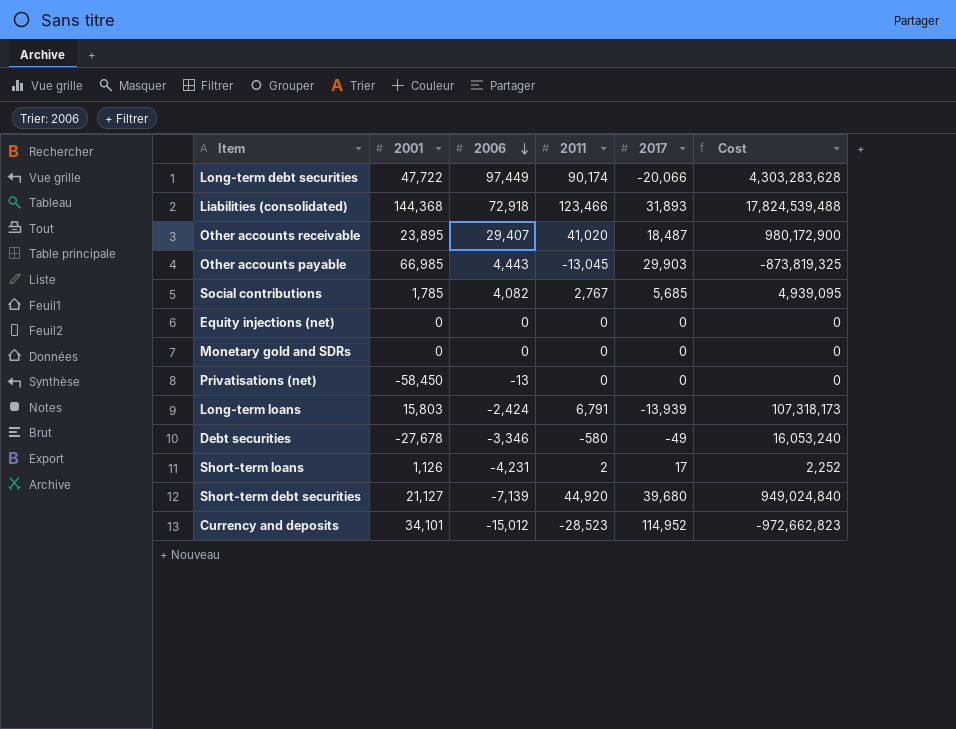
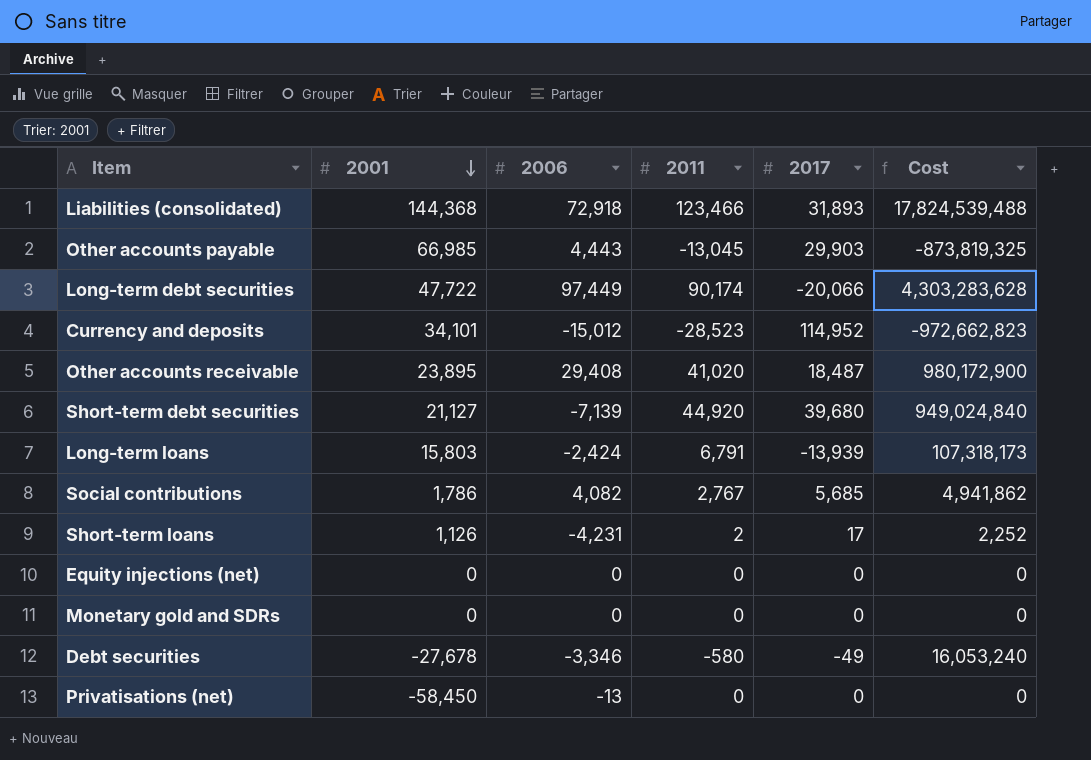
row order: 2006 descending -> 2001 descending
Other accounts receivable | 2006: 29,407 -> 29,408
Social contributions | 2001: 1,785 -> 1,786
Social contributions | Cost: 4,939,095 -> 4,941,862

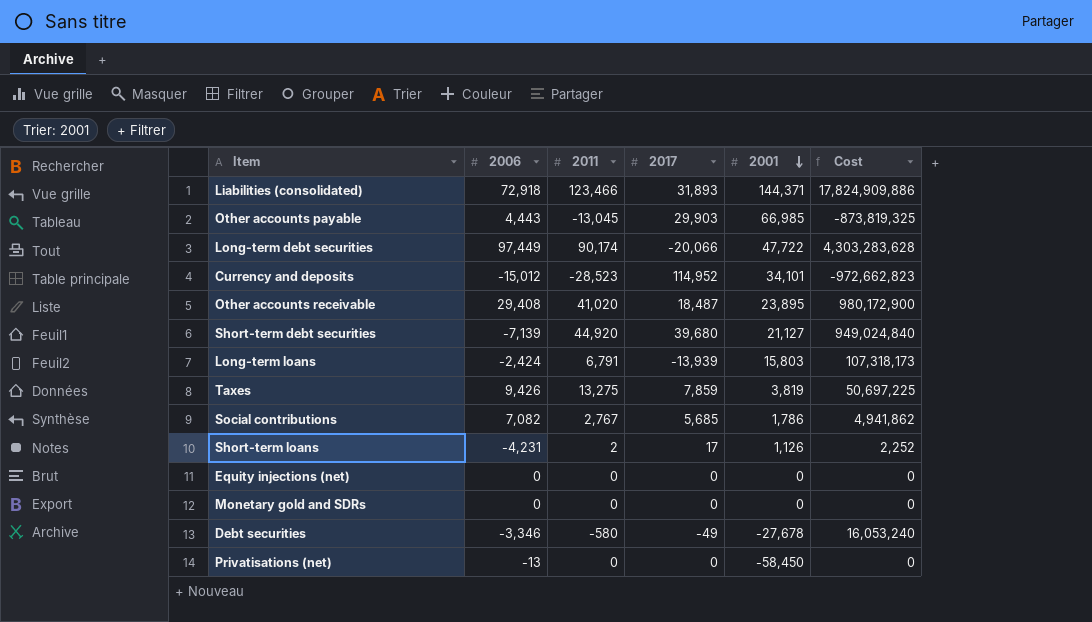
column 2001 | position: 2 -> 5
Liabilities (consolidated) | 2001: 144,368 -> 144,371
Liabilities (consolidated) | Cost: 17,824,539,488 -> 17,824,909,886
row Taxes: none -> 9,426 | 13,275 | 7,859 | 3,819 | 50,697,225
Social contributions | 2006: 4,082 -> 7,082

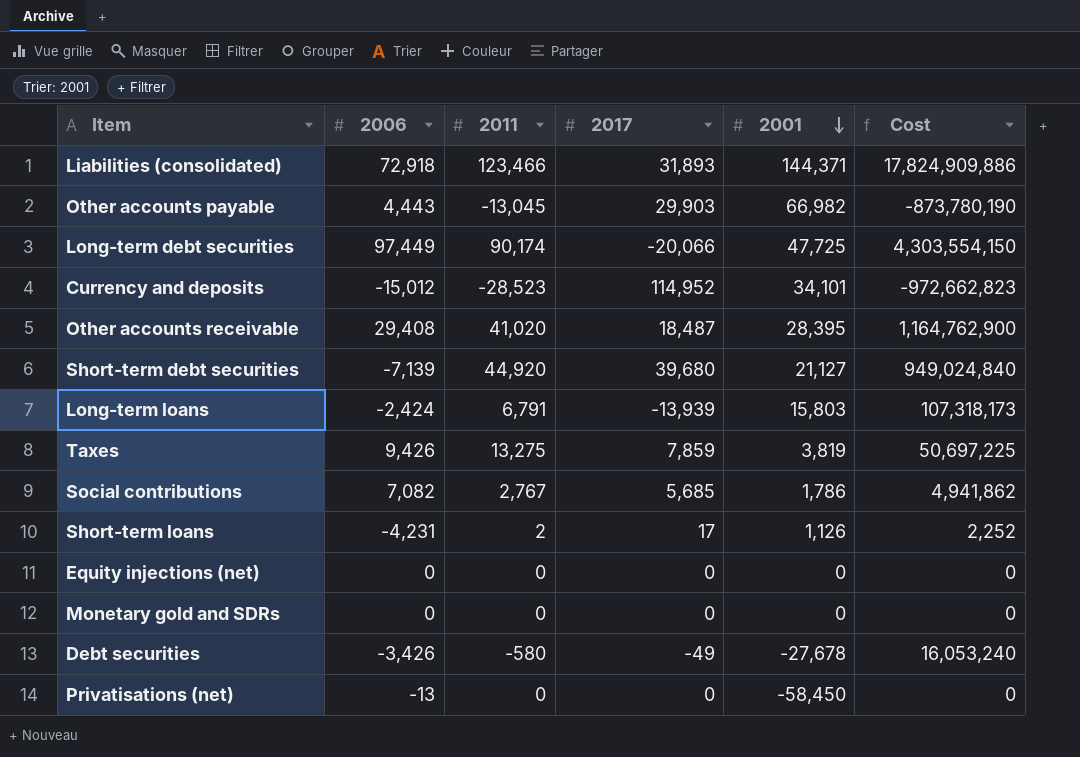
Other accounts payable | 2001: 66,985 -> 66,982
Other accounts payable | Cost: -873,819,325 -> -873,780,190
Long-term debt securities | 2001: 47,722 -> 47,725
Long-term debt securities | Cost: 4,303,283,628 -> 4,303,554,150
Other accounts receivable | 2001: 23,895 -> 28,395
Other accounts receivable | Cost: 980,172,900 -> 1,164,762,900
Debt securities | 2006: -3,346 -> -3,426

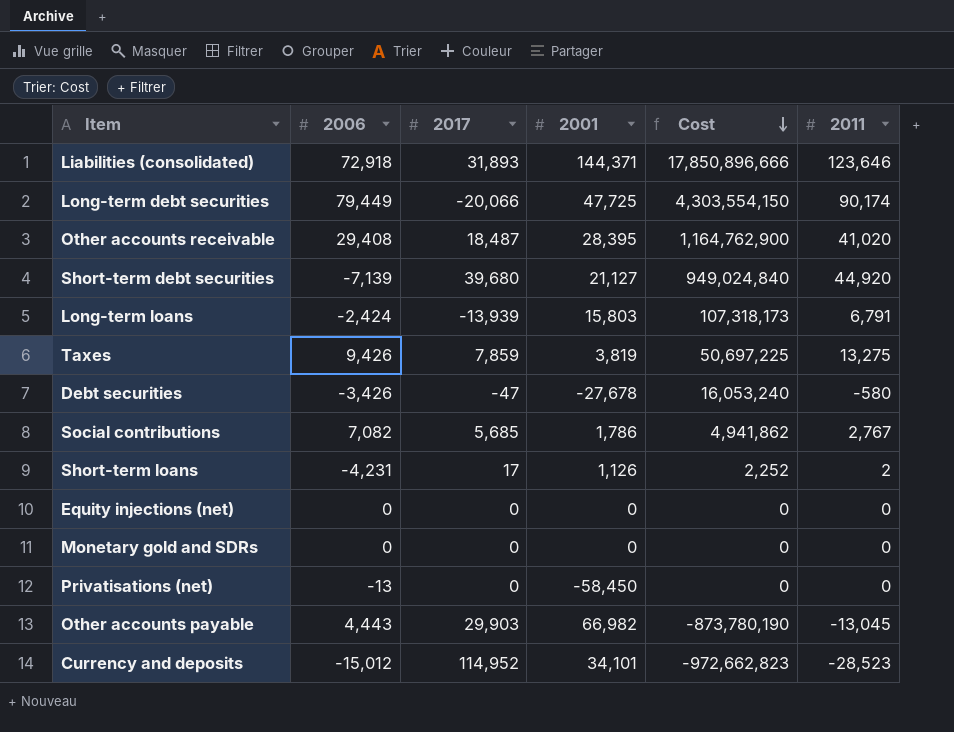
row order: 2001 descending -> Cost descending
column 2011 | position: 3 -> 6
Liabilities (consolidated) | Cost: 17,824,909,886 -> 17,850,896,666
Liabilities (consolidated) | 2011: 123,466 -> 123,646
Long-term debt securities | 2006: 97,449 -> 79,449
Debt securities | 2017: -49 -> -47

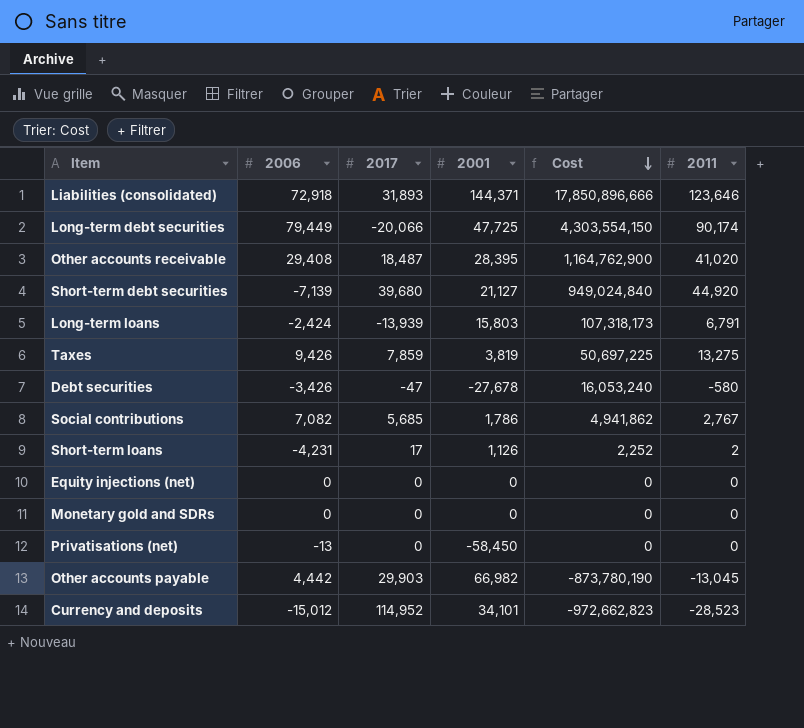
Other accounts payable | 2006: 4,443 -> 4,442

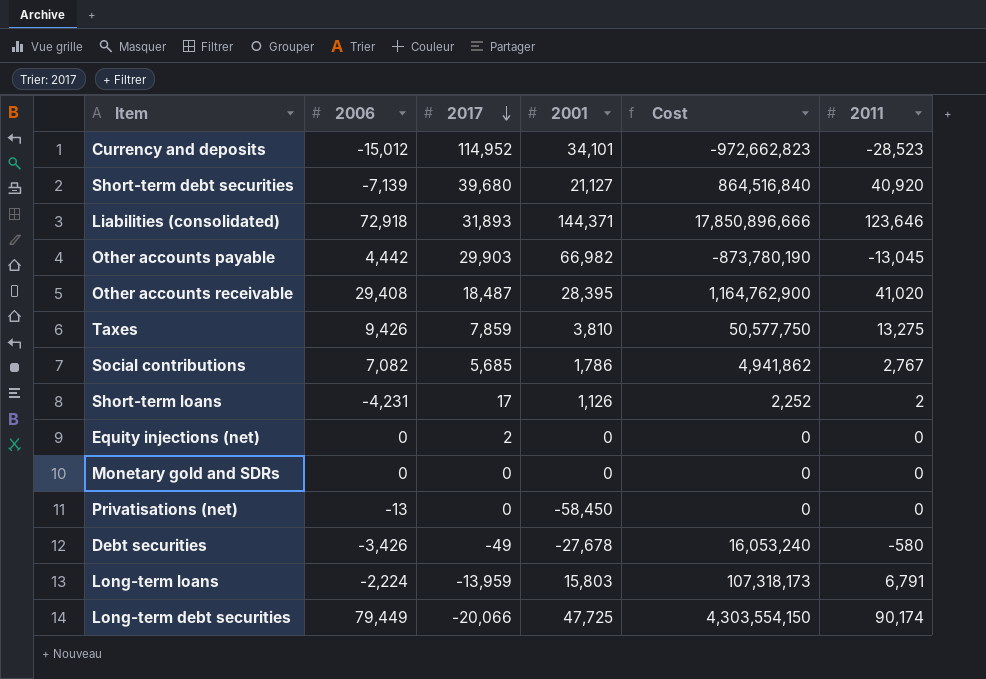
row order: Cost descending -> 2017 descending
Short-term debt securities | Cost: 949,024,840 -> 864,516,840
Short-term debt securities | 2011: 44,920 -> 40,920
Taxes | 2001: 3,819 -> 3,810
Taxes | Cost: 50,697,225 -> 50,577,750
Equity injections (net) | 2017: 0 -> 2
Debt securities | 2017: -47 -> -49
Long-term loans | 2006: -2,424 -> -2,224
Long-term loans | 2017: -13,939 -> -13,959

